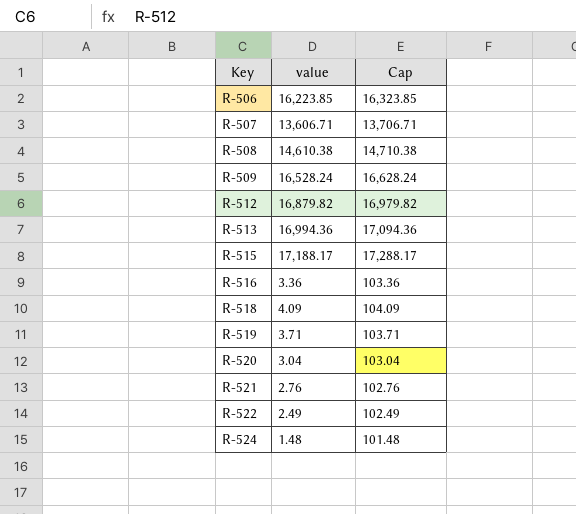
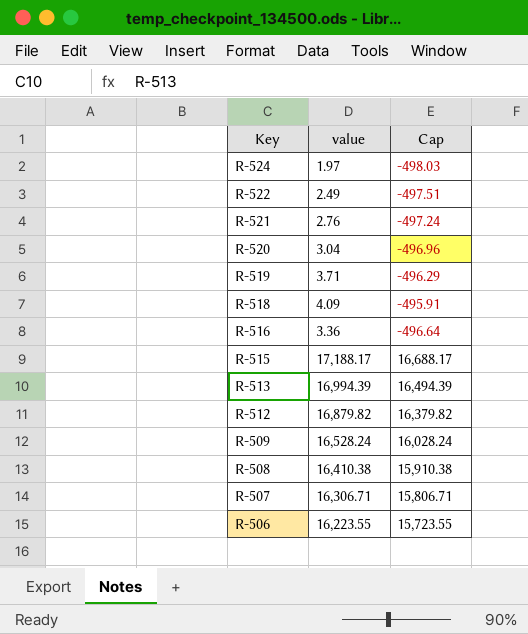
row order: Key ascending -> Key descending
column Cap | formula: [value] + 100 -> [value] - 500
R-524 | value: 1.48 -> 1.97
R-513 | value: 16,994.36 -> 16,994.39
R-508 | value: 14,610.38 -> 16,410.38
R-507 | value: 13,606.71 -> 16,306.71
R-506 | value: 16,223.85 -> 16,223.55

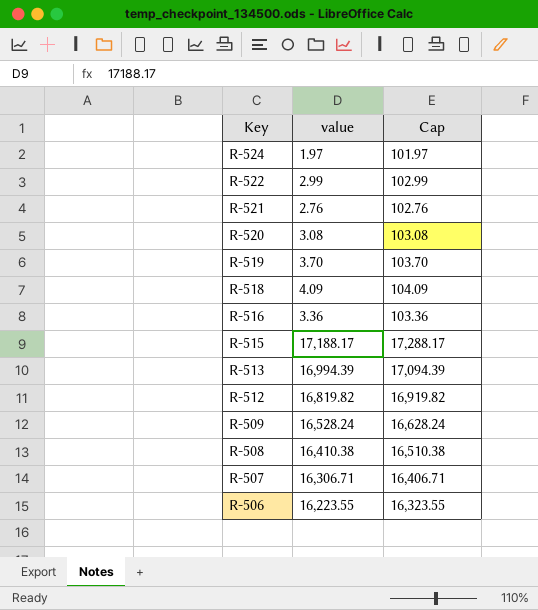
column Cap | formula: [value] - 500 -> [value] + 100
R-522 | value: 2.49 -> 2.99
R-520 | value: 3.04 -> 3.08
R-519 | value: 3.71 -> 3.70
R-512 | value: 16,879.82 -> 16,819.82

